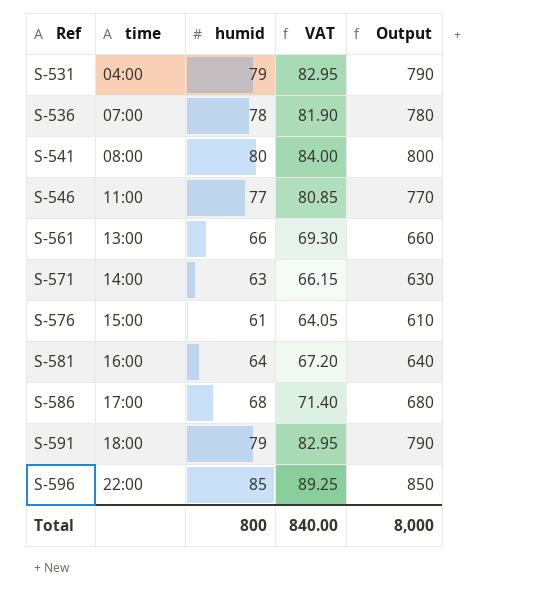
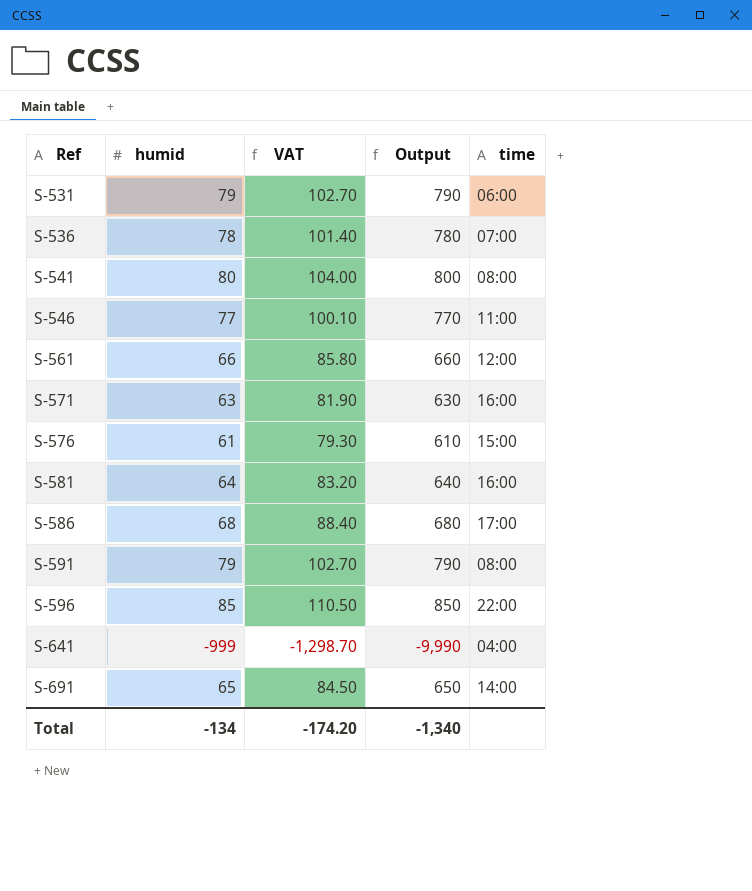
column VAT | formula: [humid] * 1.05 -> [humid] * 1.3
column time | position: 2 -> 5
S-531 | time: 04:00 -> 06:00
S-561 | time: 13:00 -> 12:00
S-571 | time: 14:00 -> 16:00
S-591 | time: 18:00 -> 08:00
row S-641: none -> -999 | -1,298.70 | -9,990 | 04:00
row S-691: none -> 65 | 84.50 | 650 | 14:00
Total | humid: 800 -> -134
Total | VAT: 840.00 -> -174.20
Total | Output: 8,000 -> -1,340

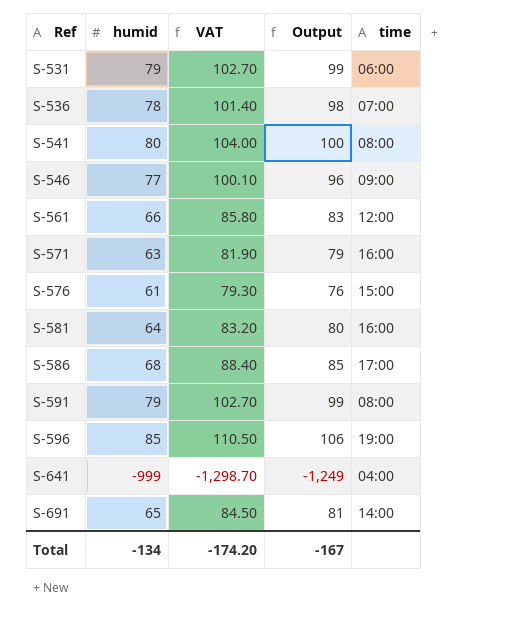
column Output | formula: [humid] * 10 -> [humid] * 1.25
S-546 | time: 11:00 -> 09:00
S-596 | time: 22:00 -> 19:00
Total | Output: -1,340 -> -167

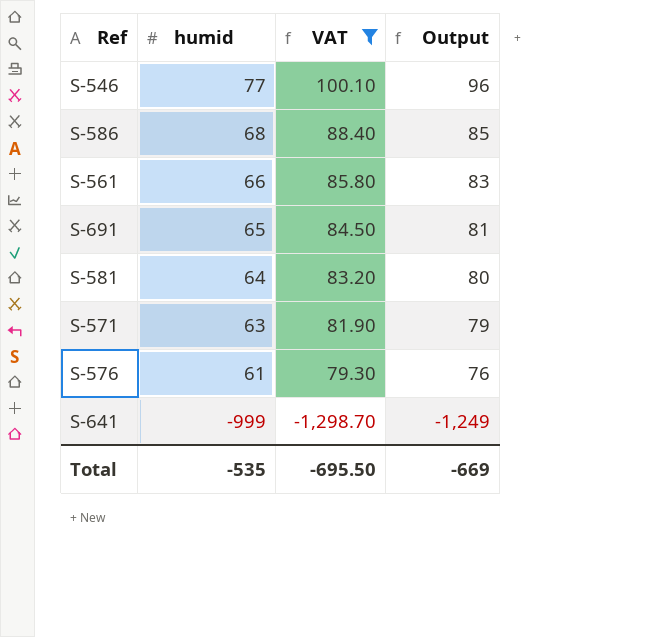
filter: none -> VAT <= 100.10
row order: Ref ascending -> humid descending
column time | position: 5 -> none
Total | humid: -134 -> -535
Total | VAT: -174.20 -> -695.50
Total | Output: -167 -> -669

